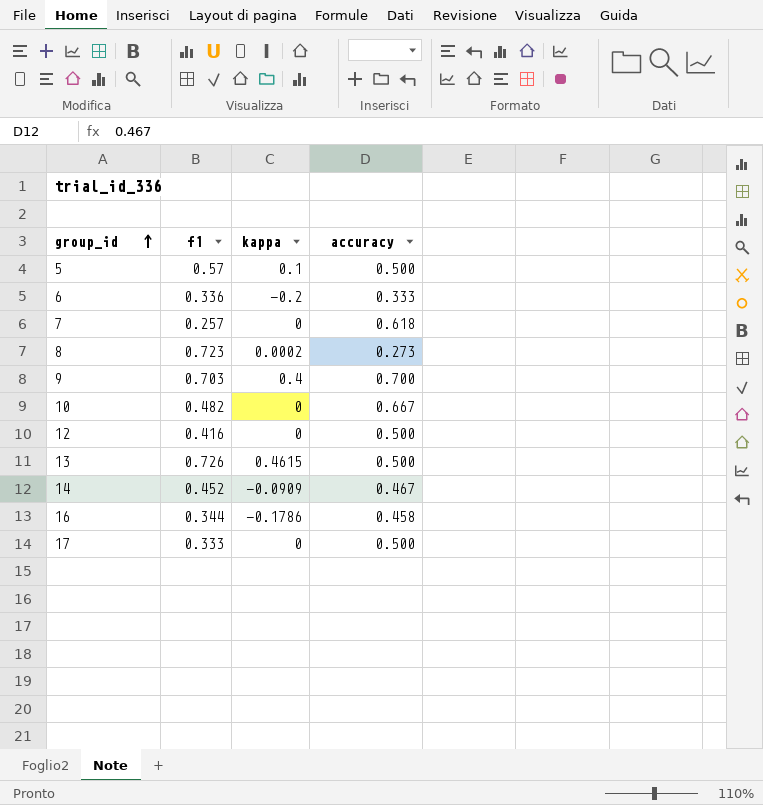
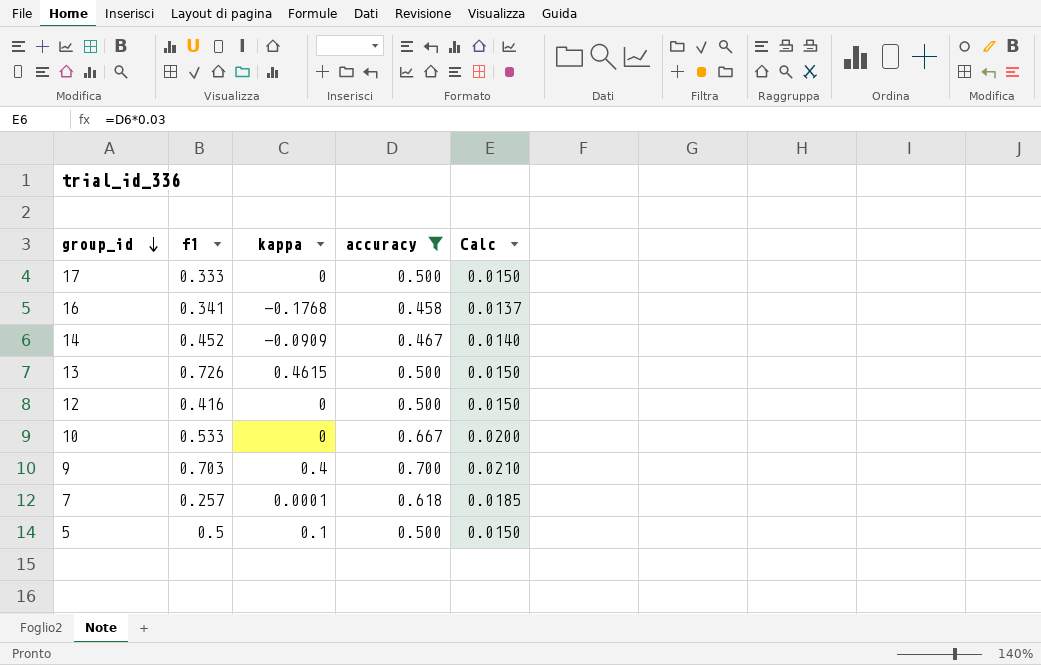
filter: none -> accuracy >= 0.458
row order: group_id ascending -> group_id descending
column Calc | formula: none -> [accuracy] * 0.03
16 | f1: 0.344 -> 0.341
16 | kappa: -0.1786 -> -0.1768
10 | f1: 0.482 -> 0.533
7 | kappa: 0 -> 0.0001
5 | f1: 0.57 -> 0.5

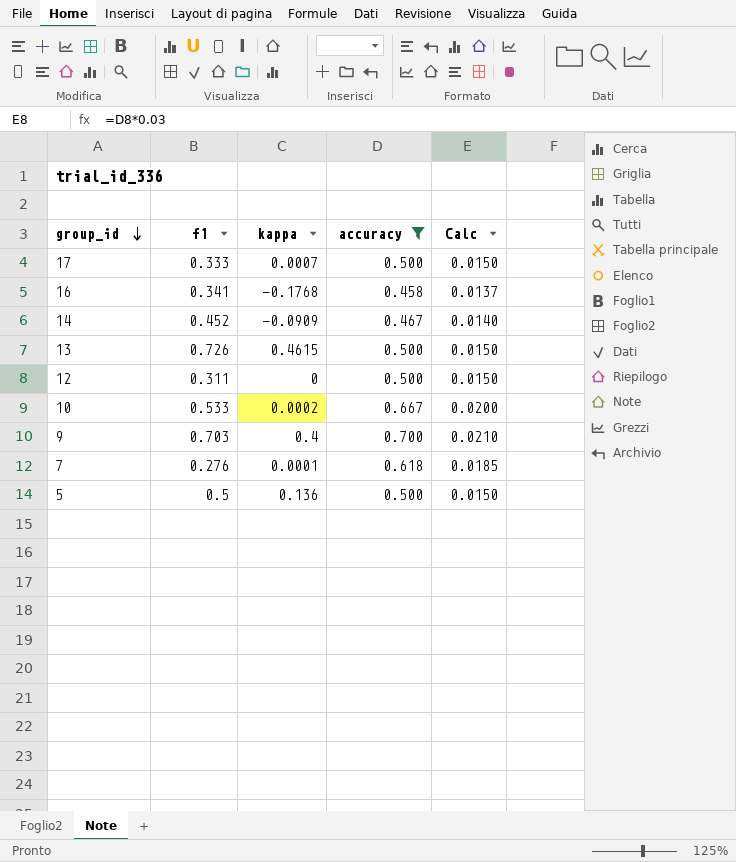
17 | kappa: 0 -> 0.0007
12 | f1: 0.416 -> 0.311
10 | kappa: 0 -> 0.0002
7 | f1: 0.257 -> 0.276
5 | kappa: 0.1 -> 0.136

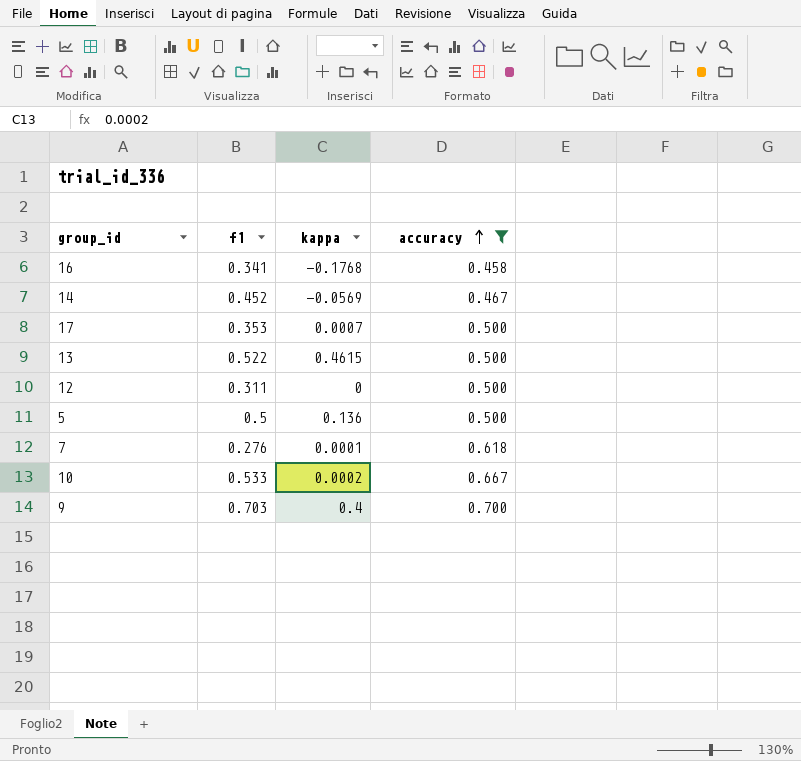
row order: group_id descending -> accuracy ascending
column Calc | formula: [accuracy] * 0.03 -> none
14 | kappa: -0.0909 -> -0.0569
17 | f1: 0.333 -> 0.353
13 | f1: 0.726 -> 0.522

